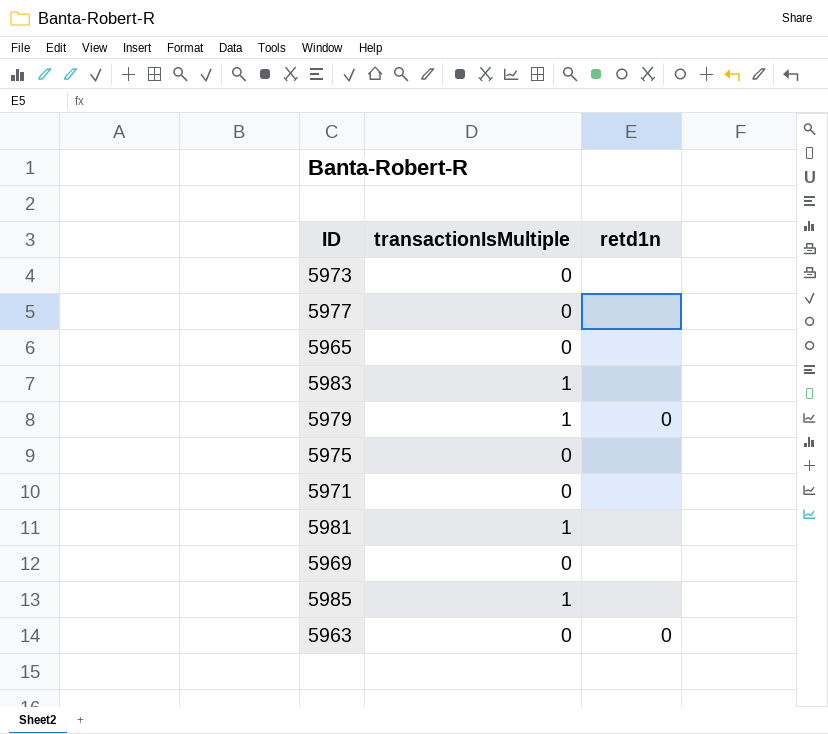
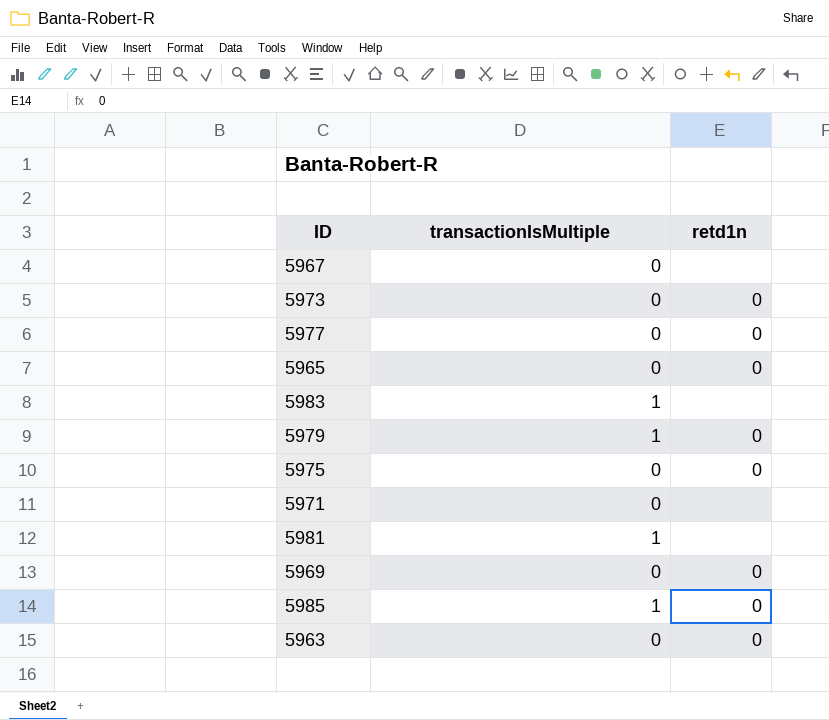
row 5967: none -> 0 | none
5973 | retd1n: none -> 0
5977 | retd1n: none -> 0
5965 | retd1n: none -> 0
5975 | retd1n: none -> 0
5969 | retd1n: none -> 0
5985 | retd1n: none -> 0

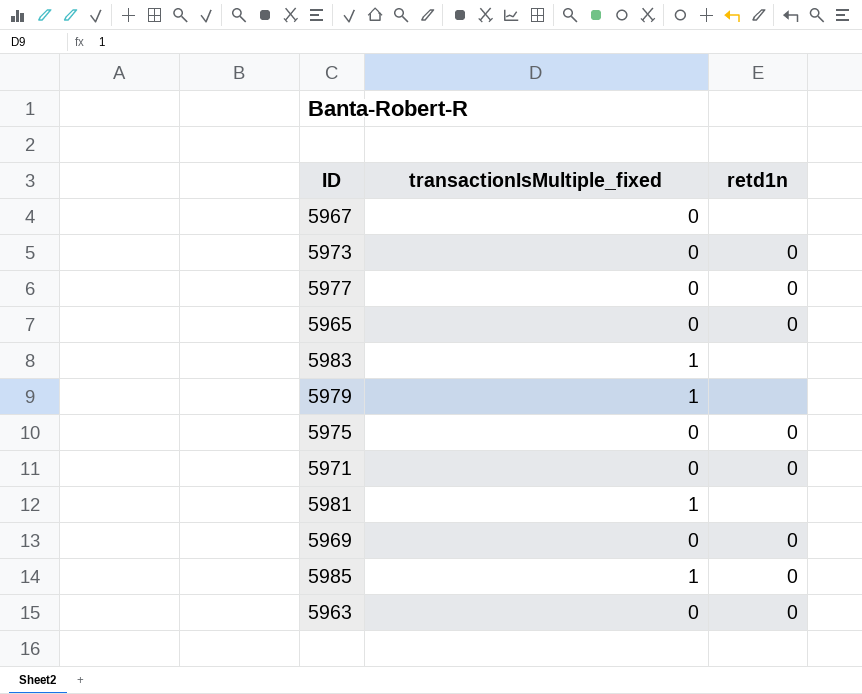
column name: transactionIsMultiple -> transactionIsMultiple_fixed
5979 | retd1n: 0 -> none
5971 | retd1n: none -> 0

